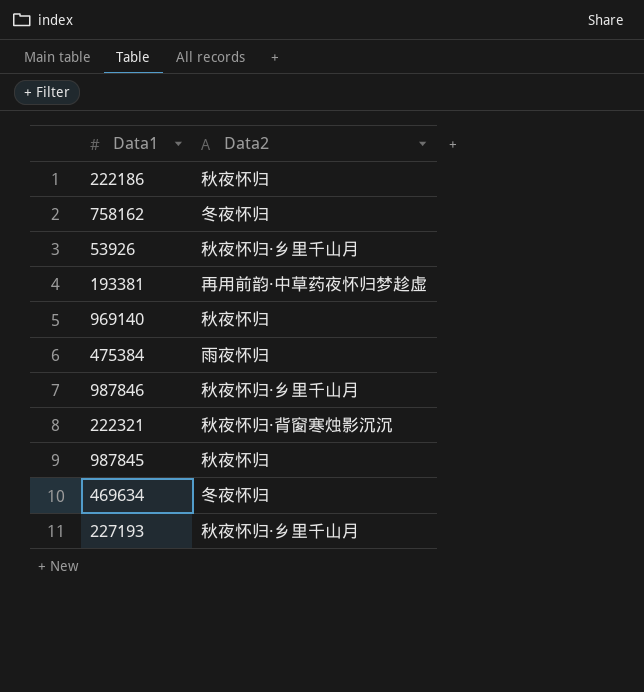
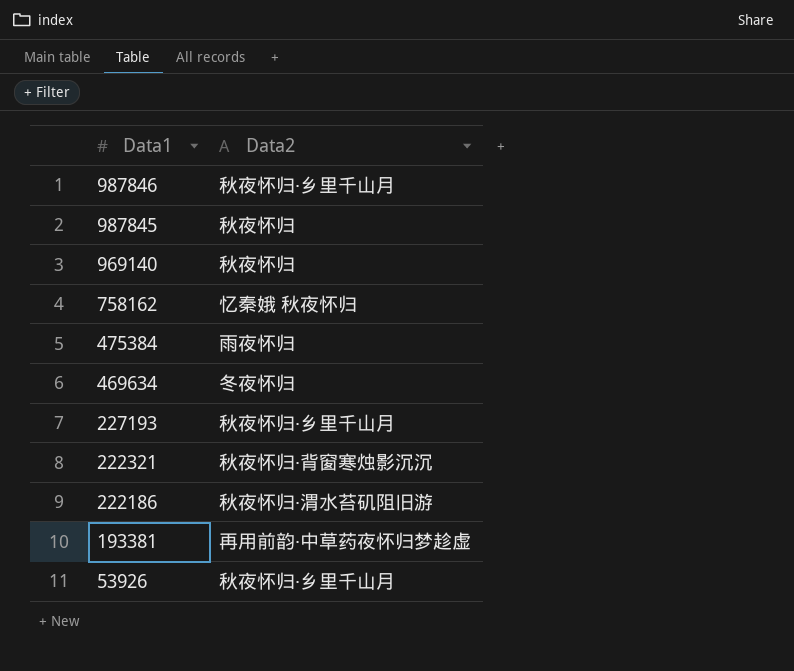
row order: none -> Data1 descending
758162 | Data2: 冬夜怀归 -> 忆秦娥 秋夜怀归
222186 | Data2: 秋夜怀归 -> 秋夜怀归·渭水苔矶阻旧游

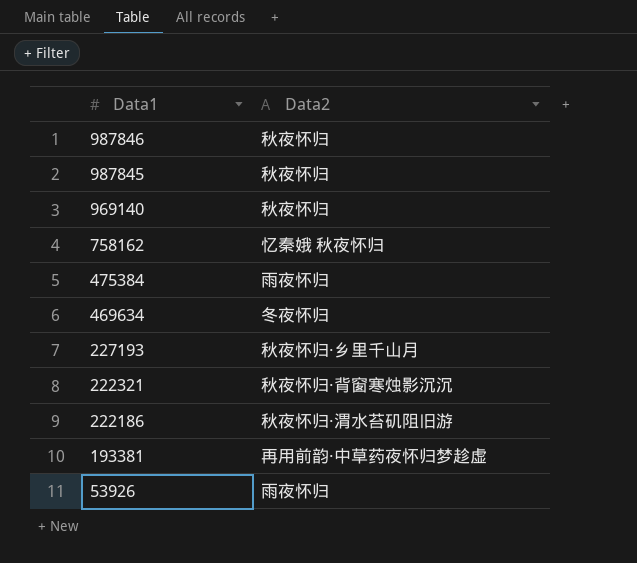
987846 | Data2: 秋夜怀归·乡里千山月 -> 秋夜怀归
53926 | Data2: 秋夜怀归·乡里千山月 -> 雨夜怀归

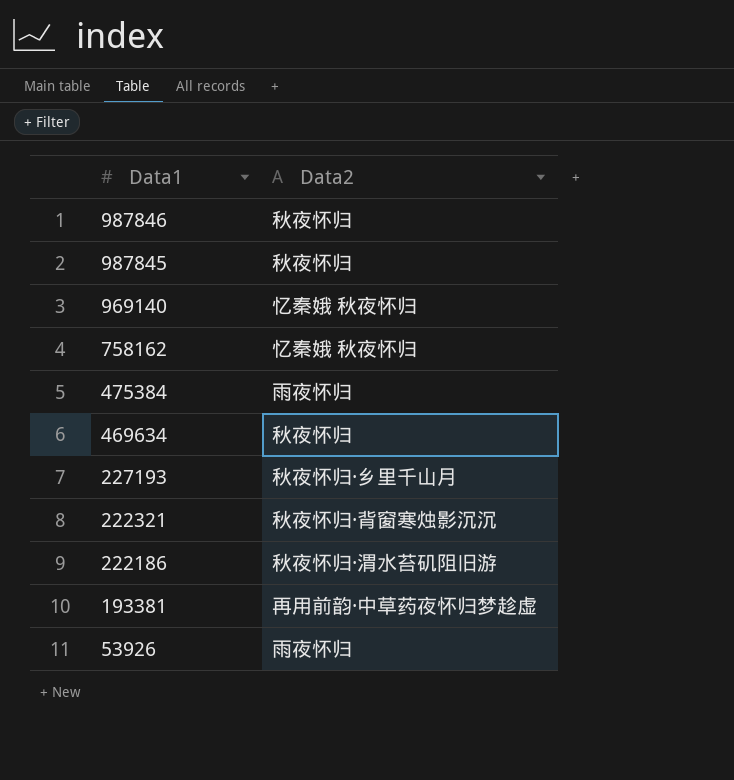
969140 | Data2: 秋夜怀归 -> 忆秦娥 秋夜怀归
469634 | Data2: 冬夜怀归 -> 秋夜怀归

